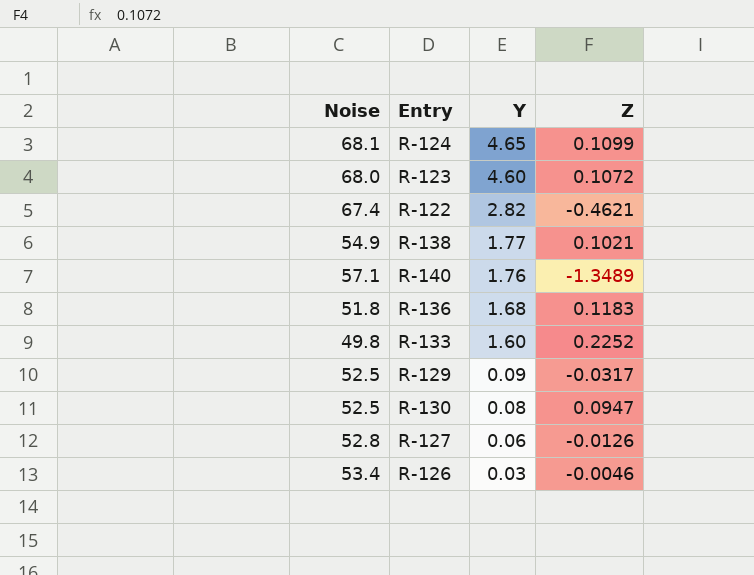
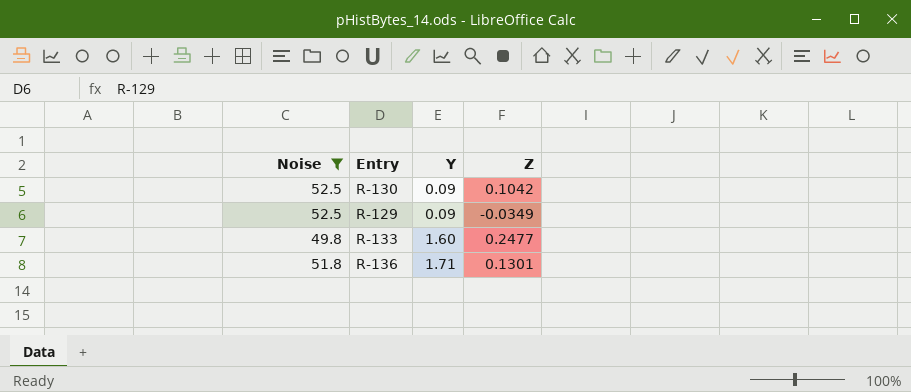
filter: none -> Noise <= 52.5
row order: Y descending -> Y ascending
R-130 | Y: 0.08 -> 0.09
R-130 | Z: 0.0947 -> 0.1042
R-129 | Z: -0.0317 -> -0.0349
R-133 | Z: 0.2252 -> 0.2477
R-136 | Y: 1.68 -> 1.71
R-136 | Z: 0.1183 -> 0.1301

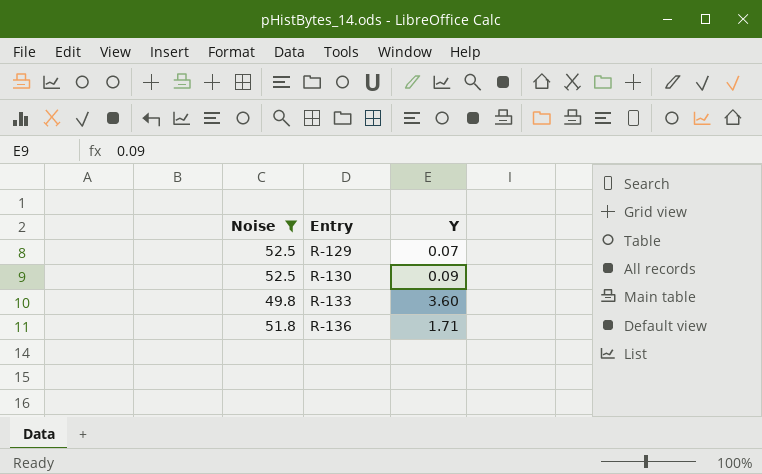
row order: Y ascending -> Entry ascending
column Z | position: 4 -> none
R-129 | Y: 0.09 -> 0.07
R-133 | Y: 1.60 -> 3.60

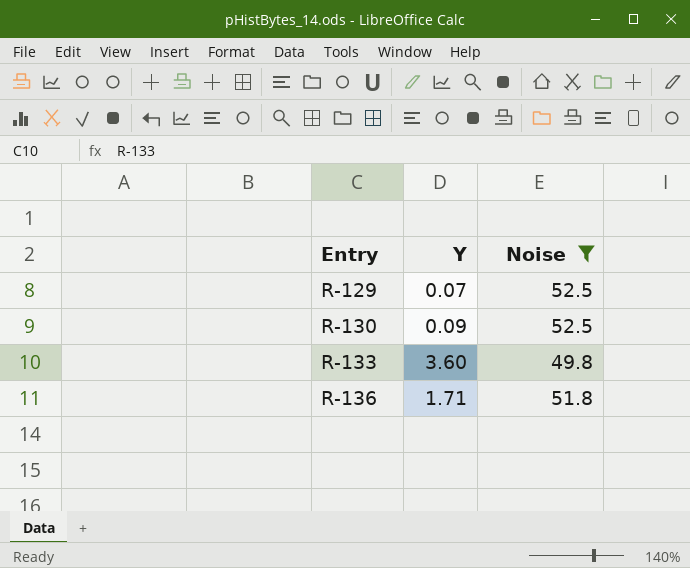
column Noise | position: 1 -> 3

